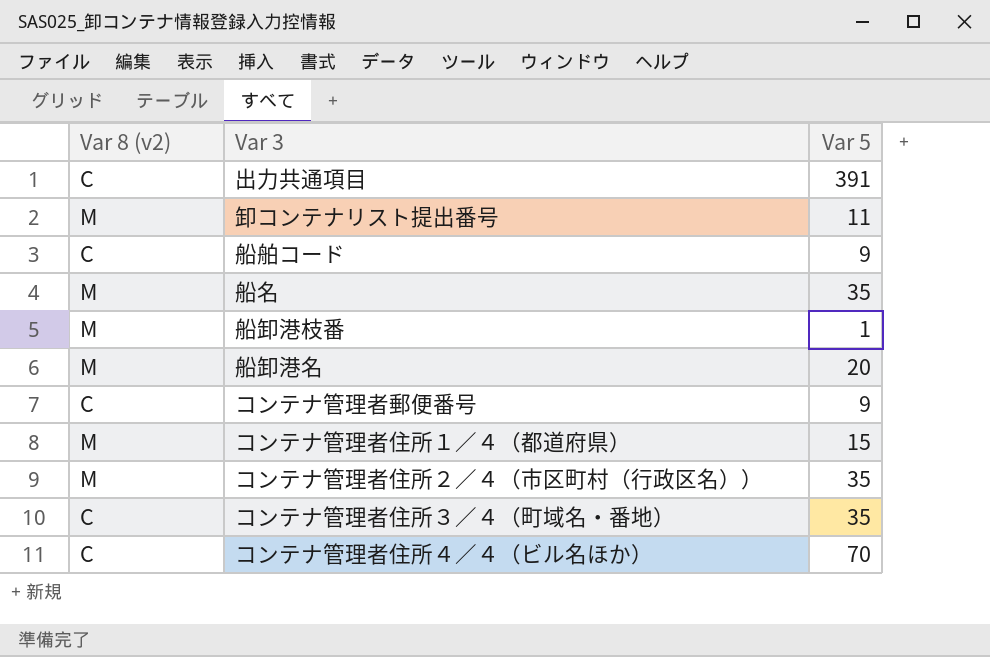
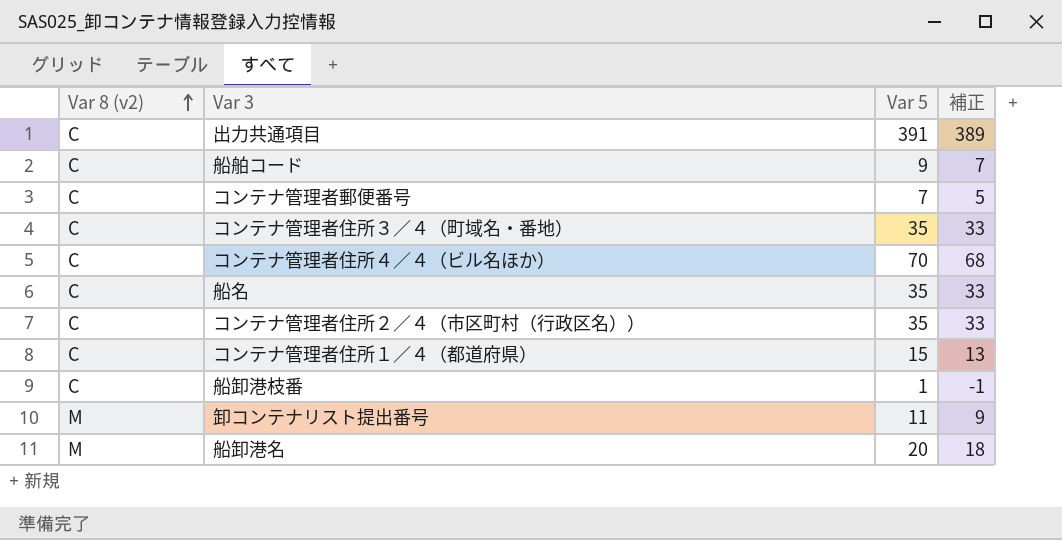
row order: none -> Var 8 (v2) ascending
column 補正 | formula: none -> [Var 5] - 2
コンテナ管理者郵便番号 | Var 5: 9 -> 7
船名 | Var 8 (v2): M -> C
コンテナ管理者住所２／４（市区町村（行政区名）） | Var 8 (v2): M -> C
コンテナ管理者住所１／４（都道府県） | Var 8 (v2): M -> C
船卸港枝番 | Var 8 (v2): M -> C

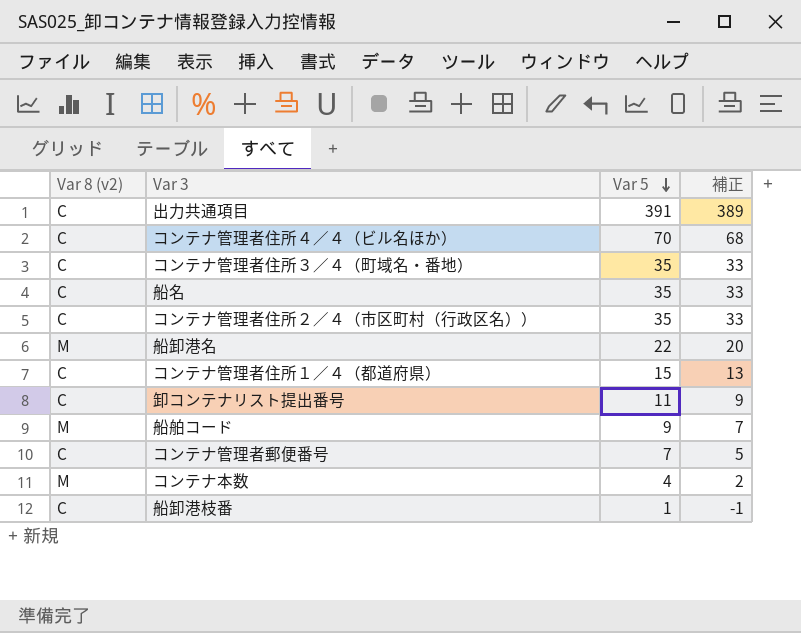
row order: Var 8 (v2) ascending -> Var 5 descending
船卸港名 | Var 5: 20 -> 22
船卸港名 | 補正: 18 -> 20
卸コンテナリスト提出番号 | Var 8 (v2): M -> C
船舶コード | Var 8 (v2): C -> M
row コンテナ本数: none -> M | 4 | 2

